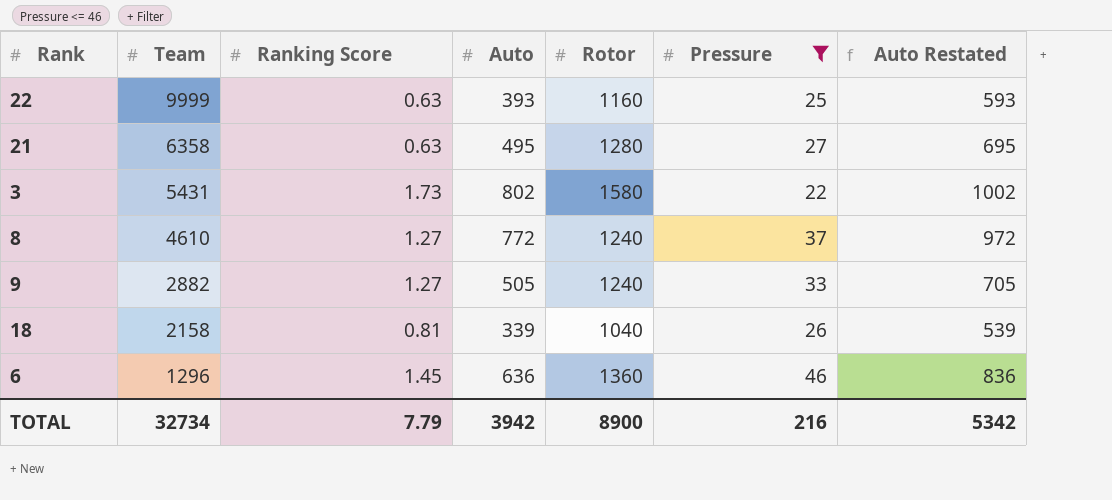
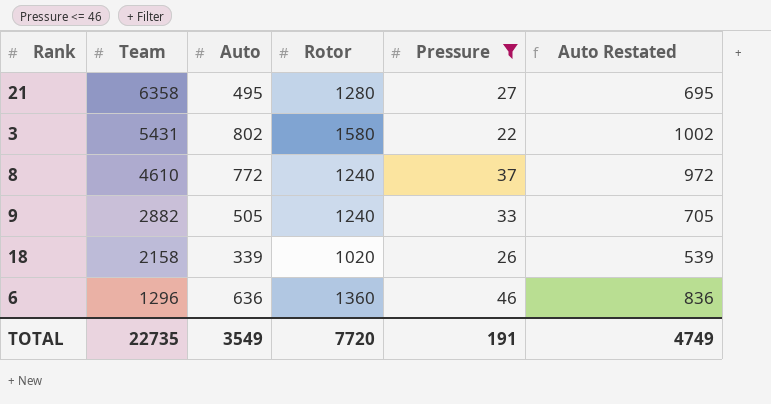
column Ranking Score | position: 3 -> none
row 22: 9999 | 0.63 | 393 | 1160 | 25 | 593 -> none
18 | Rotor: 1040 -> 1020
TOTAL | Team: 32734 -> 22735
TOTAL | Auto: 3942 -> 3549
TOTAL | Rotor: 8900 -> 7720
TOTAL | Pressure: 216 -> 191
TOTAL | Auto Restated: 5342 -> 4749

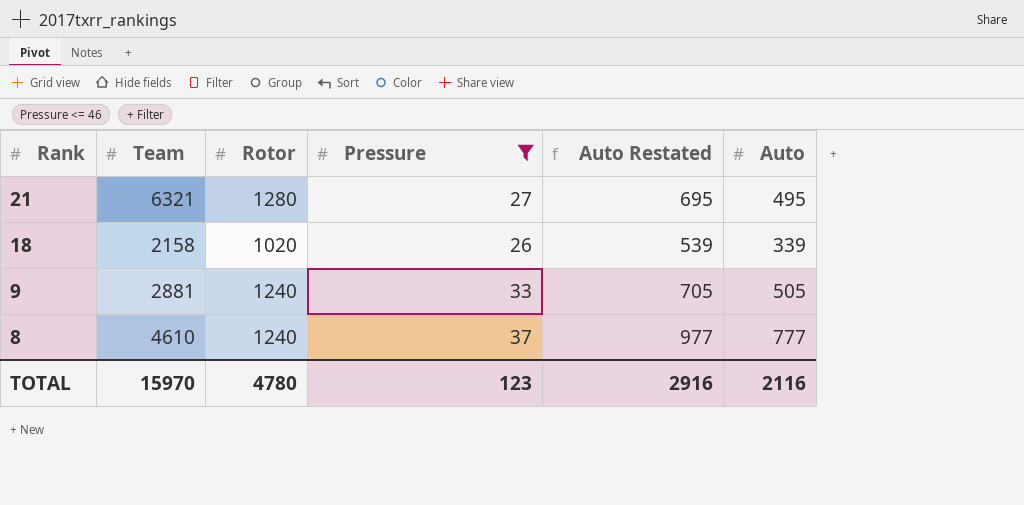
row order: Team descending -> Rank descending
column Auto | position: 3 -> 6
row 3: 5431 | 802 | 1580 | 22 | 1002 -> none
row 6: 1296 | 636 | 1360 | 46 | 836 -> none
21 | Team: 6358 -> 6321
9 | Team: 2882 -> 2881
8 | Auto Restated: 972 -> 977
8 | Auto: 772 -> 777
TOTAL | Team: 22735 -> 15970
TOTAL | Rotor: 7720 -> 4780
TOTAL | Pressure: 191 -> 123
TOTAL | Auto Restated: 4749 -> 2916
TOTAL | Auto: 3549 -> 2116

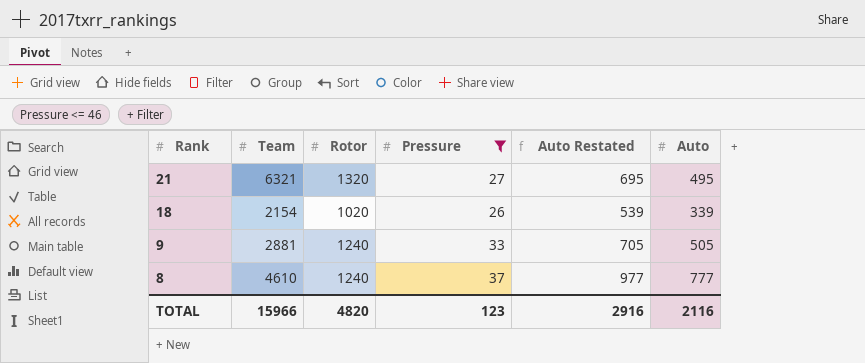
21 | Rotor: 1280 -> 1320
18 | Team: 2158 -> 2154
TOTAL | Team: 15970 -> 15966
TOTAL | Rotor: 4780 -> 4820

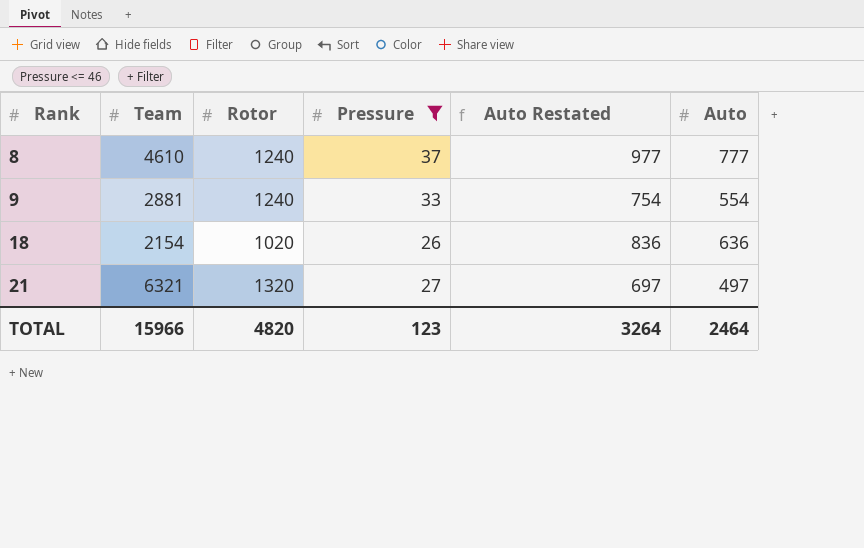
row order: Rank descending -> Rank ascending
9 | Auto Restated: 705 -> 754
9 | Auto: 505 -> 554
18 | Auto Restated: 539 -> 836
18 | Auto: 339 -> 636
21 | Auto Restated: 695 -> 697
21 | Auto: 495 -> 497
TOTAL | Auto Restated: 2916 -> 3264
TOTAL | Auto: 2116 -> 2464

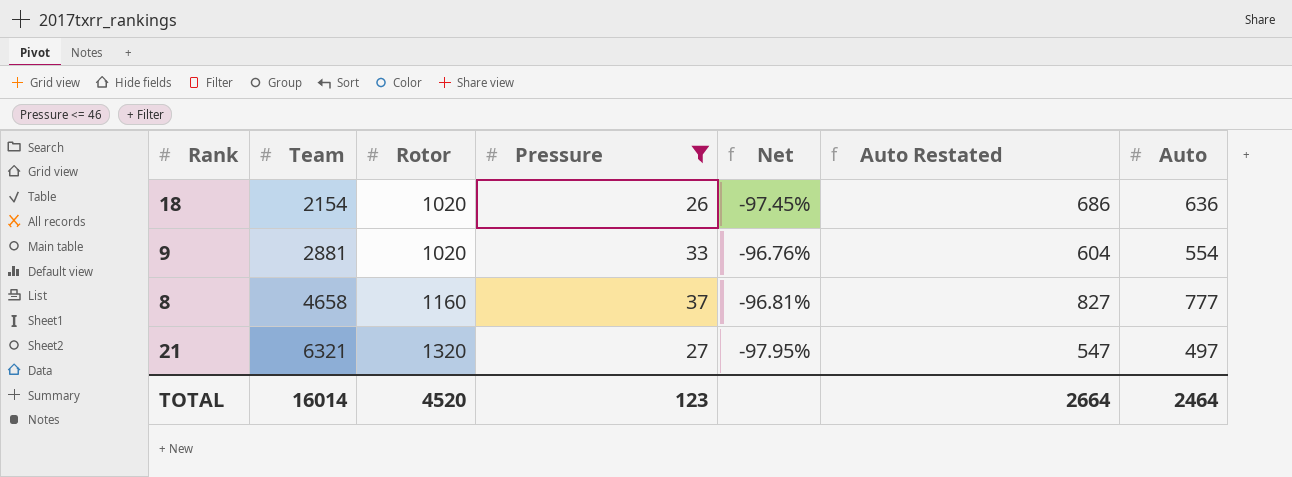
row order: Rank ascending -> Team ascending
column Net | formula: none -> ([Pressure] - [Rotor]) / [Rotor]
column Auto Restated | formula: [Auto] + 200 -> [Auto] + 50
9 | Rotor: 1240 -> 1020
8 | Team: 4610 -> 4658
8 | Rotor: 1240 -> 1160
TOTAL | Team: 15966 -> 16014
TOTAL | Rotor: 4820 -> 4520
TOTAL | Auto Restated: 3264 -> 2664

